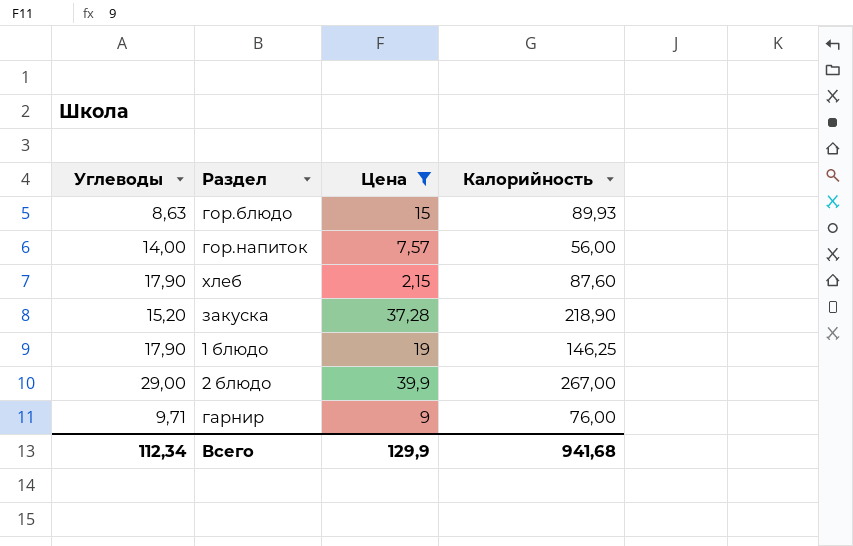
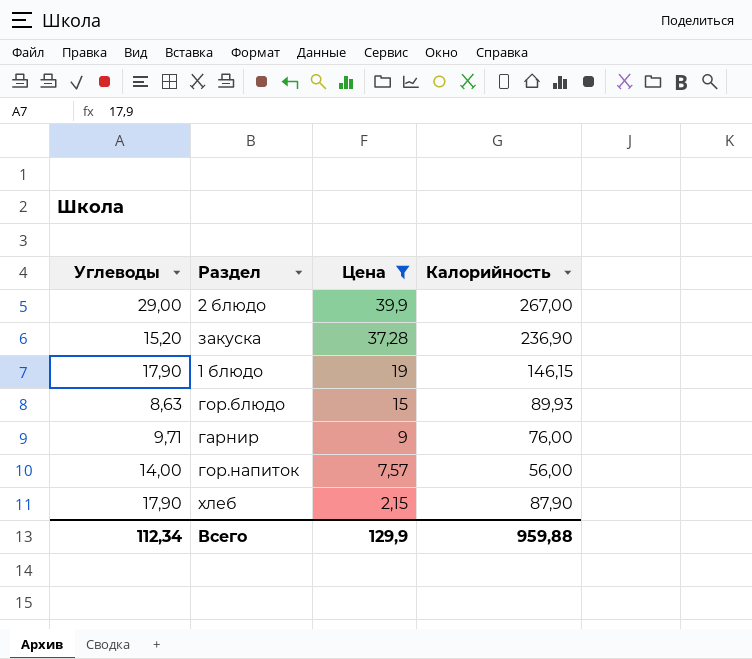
row order: none -> Цена descending
закуска | Калорийность: 218,90 -> 236,90
1 блюдо | Калорийность: 146,25 -> 146,15
хлеб | Калорийность: 87,60 -> 87,90
Всего | Калорийность: 941,68 -> 959,88

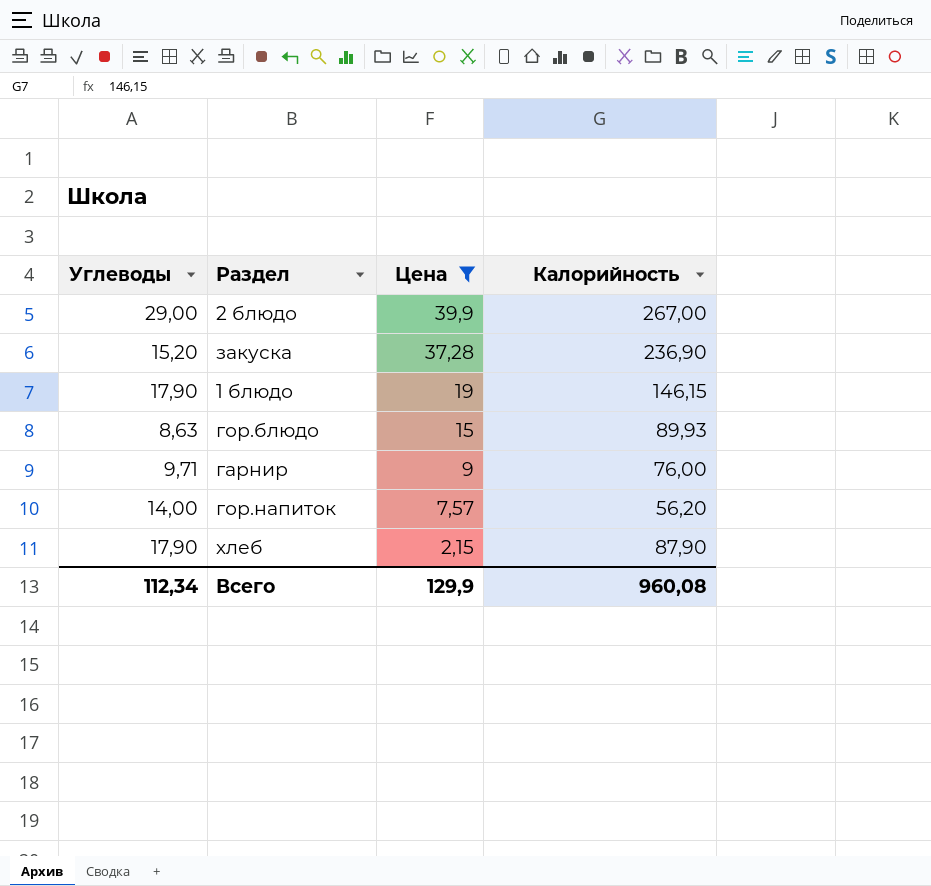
гор.напиток | Калорийность: 56,00 -> 56,20
Всего | Калорийность: 959,88 -> 960,08

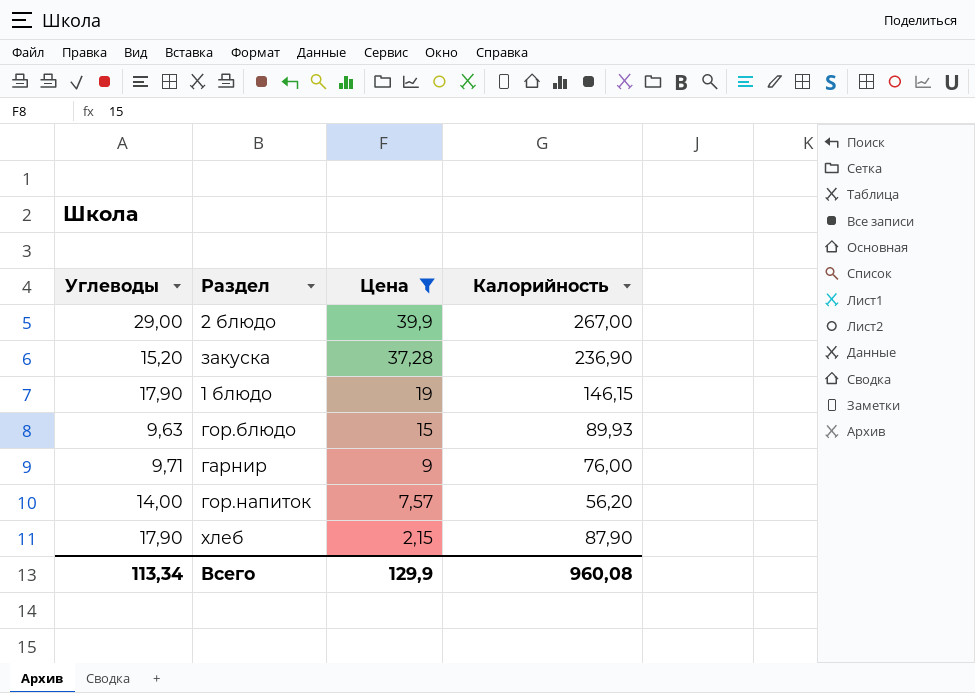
гор.блюдо | Углеводы: 8,63 -> 9,63
Всего | Углеводы: 112,34 -> 113,34

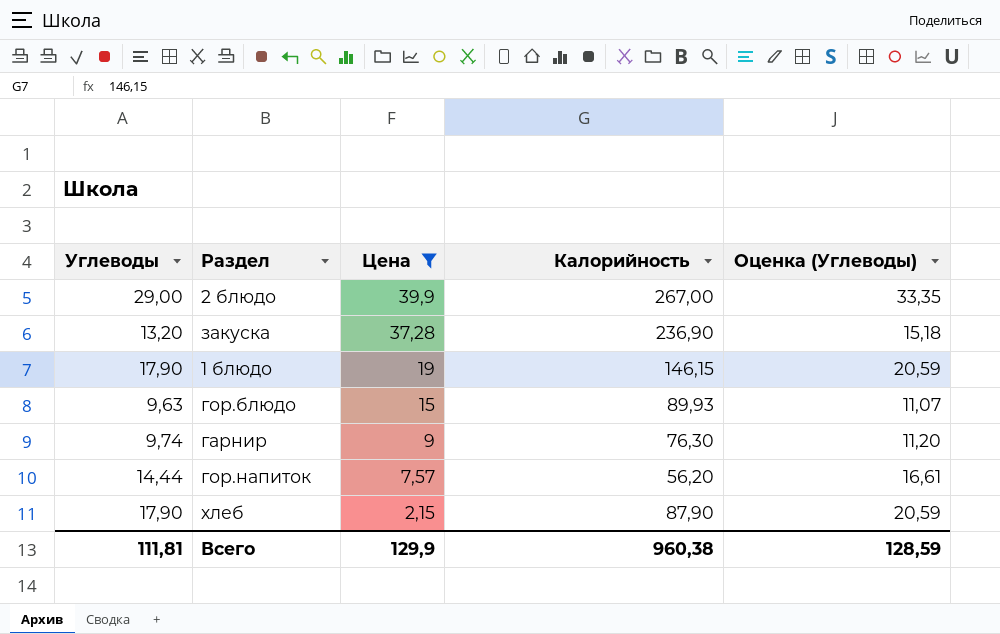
column Оценка (Углеводы) | formula: none -> [Углеводы] * 1,15
закуска | Углеводы: 15,20 -> 13,20
гарнир | Углеводы: 9,71 -> 9,74
гарнир | Калорийность: 76,00 -> 76,30
гор.напиток | Углеводы: 14,00 -> 14,44
Всего | Углеводы: 113,34 -> 111,81
Всего | Калорийность: 960,08 -> 960,38

